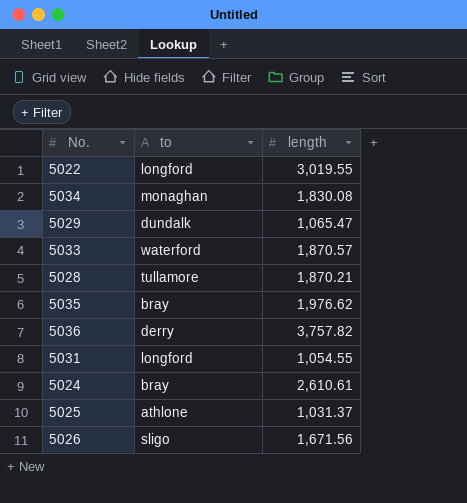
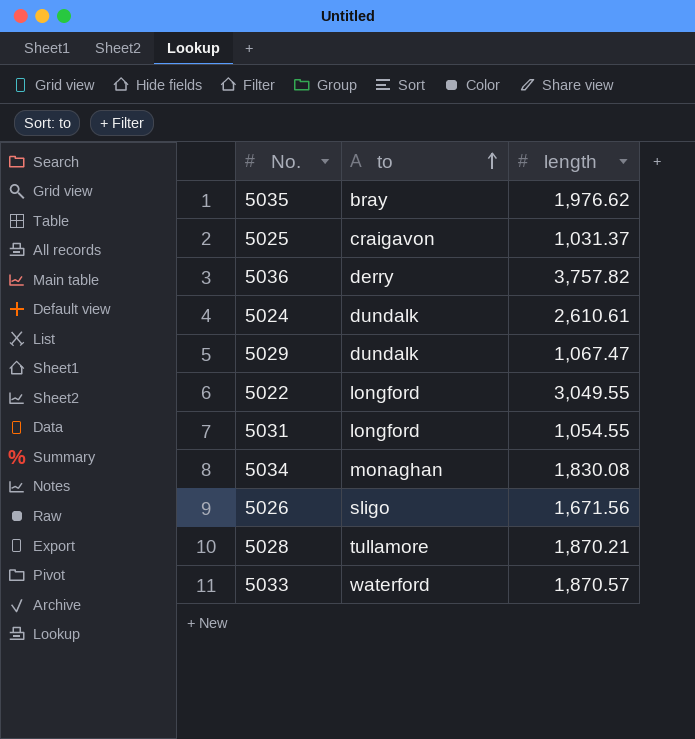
row order: none -> to ascending
5025 | to: athlone -> craigavon
5024 | to: bray -> dundalk
5029 | length: 1,065.47 -> 1,067.47
5022 | length: 3,019.55 -> 3,049.55

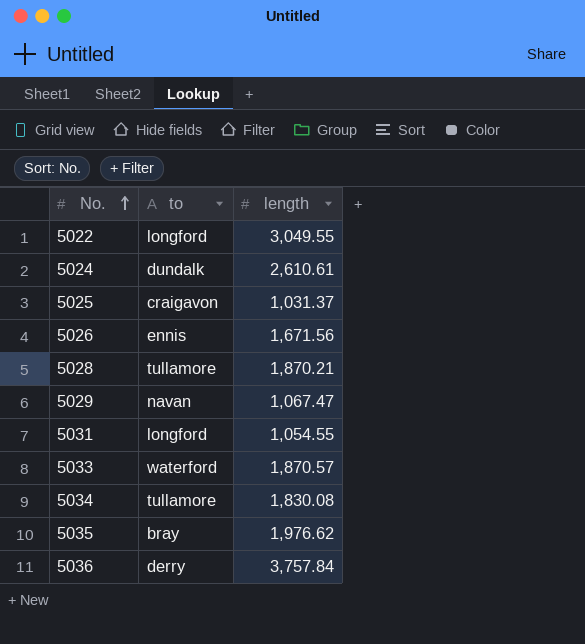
row order: to ascending -> No. ascending
5026 | to: sligo -> ennis
5029 | to: dundalk -> navan
5034 | to: monaghan -> tullamore
5036 | length: 3,757.82 -> 3,757.84

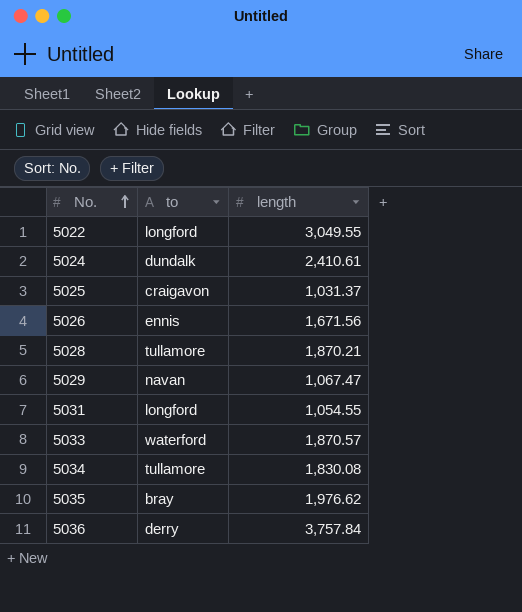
5024 | length: 2,610.61 -> 2,410.61

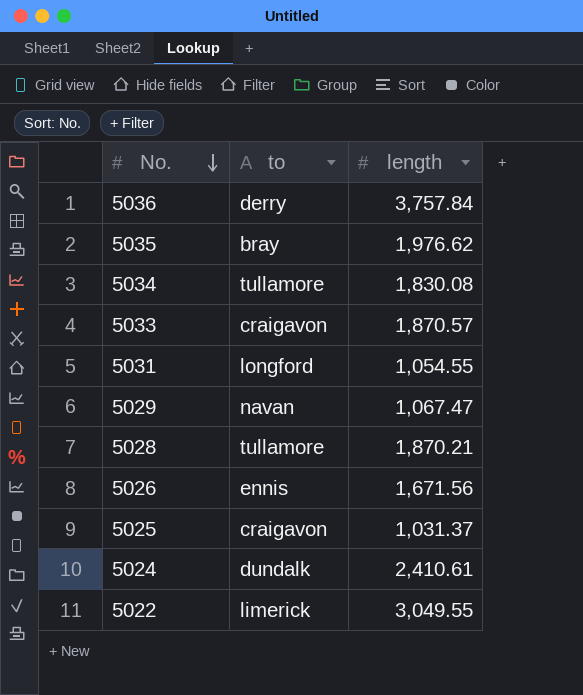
row order: No. ascending -> No. descending
5033 | to: waterford -> craigavon
5022 | to: longford -> limerick

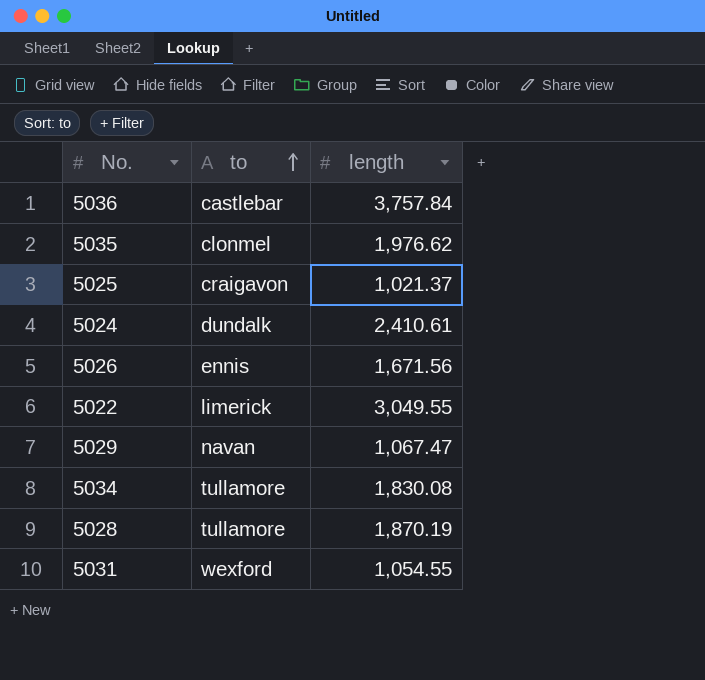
row order: No. descending -> to ascending
row 5033: craigavon | 1,870.57 -> none
5036 | to: derry -> castlebar
5035 | to: bray -> clonmel
5025 | length: 1,031.37 -> 1,021.37
5028 | length: 1,870.21 -> 1,870.19
5031 | to: longford -> wexford

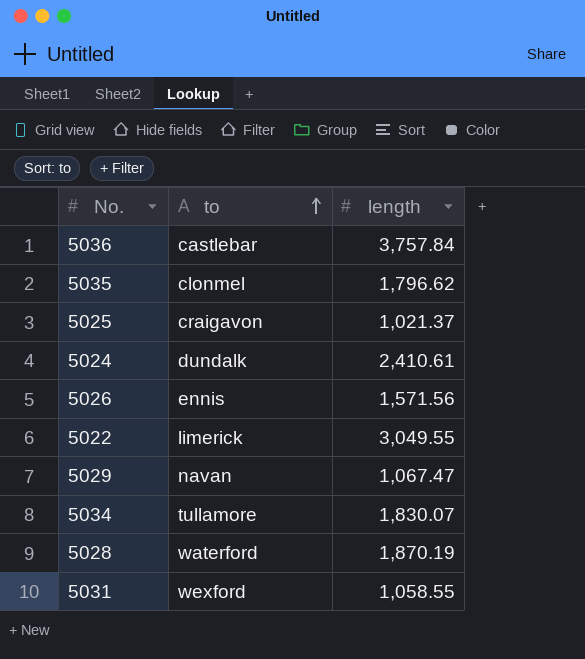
5035 | length: 1,976.62 -> 1,796.62
5026 | length: 1,671.56 -> 1,571.56
5034 | length: 1,830.08 -> 1,830.07
5028 | to: tullamore -> waterford
5031 | length: 1,054.55 -> 1,058.55

